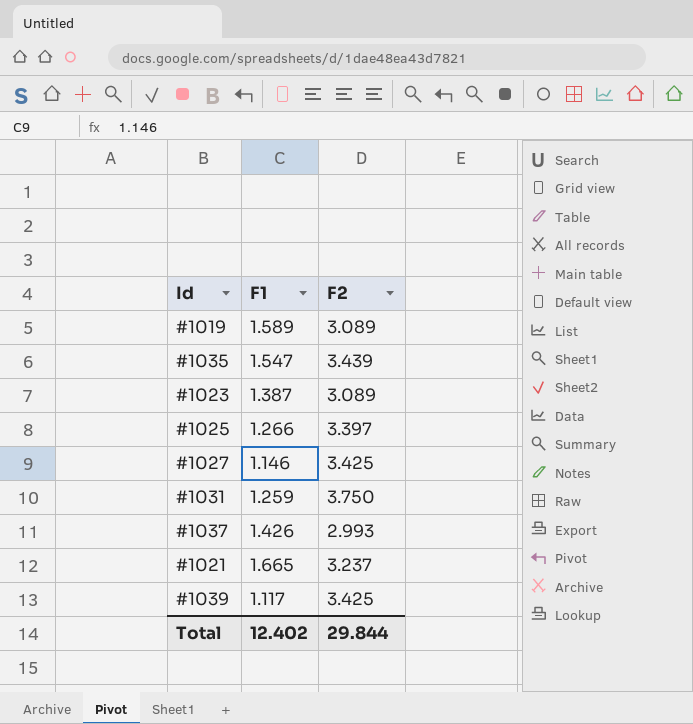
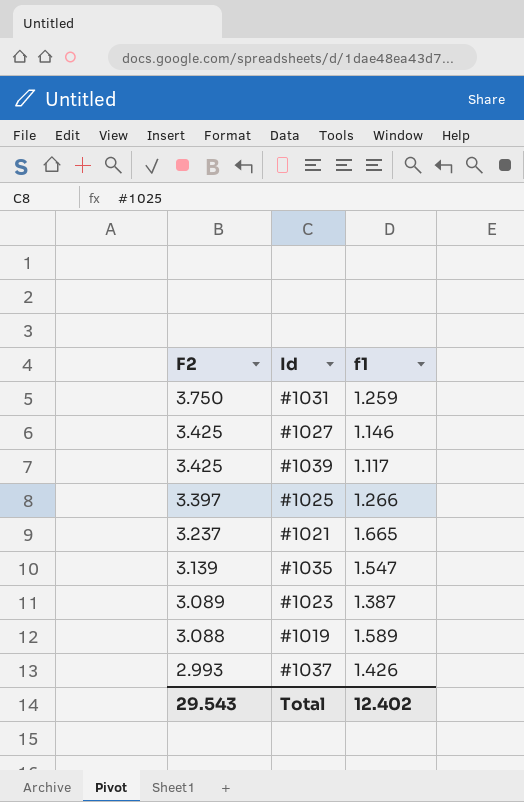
row order: none -> F2 descending
column F2 | position: 3 -> 1
column name: F1 -> f1
#1035 | F2: 3.439 -> 3.139
#1019 | F2: 3.089 -> 3.088
Total | F2: 29.844 -> 29.543

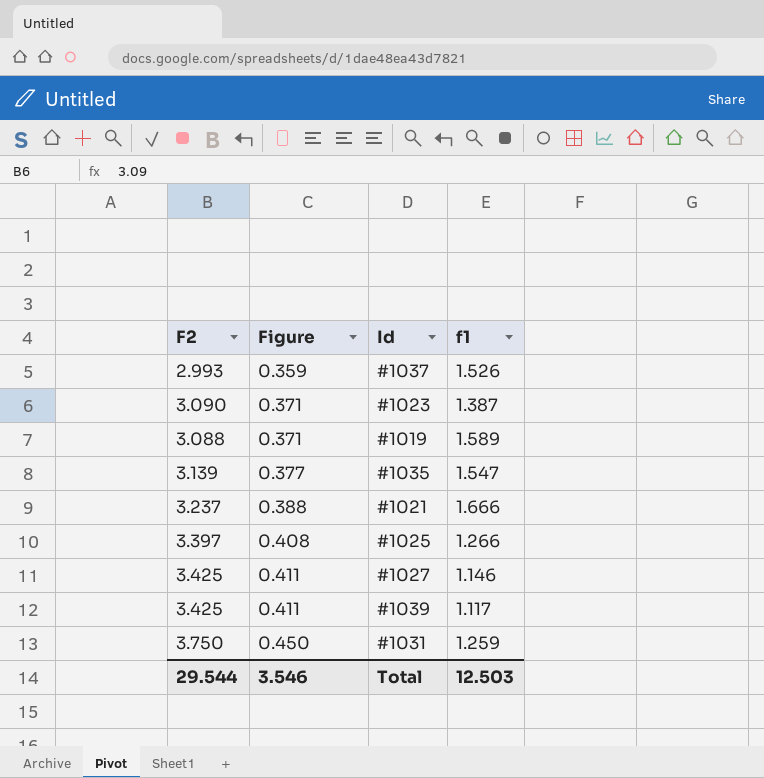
row order: F2 descending -> Figure ascending
column Figure | formula: none -> [F2] * 0.12
#1037 | f1: 1.426 -> 1.526
#1023 | F2: 3.089 -> 3.090
#1021 | f1: 1.665 -> 1.666
Total | F2: 29.543 -> 29.544
Total | f1: 12.402 -> 12.503

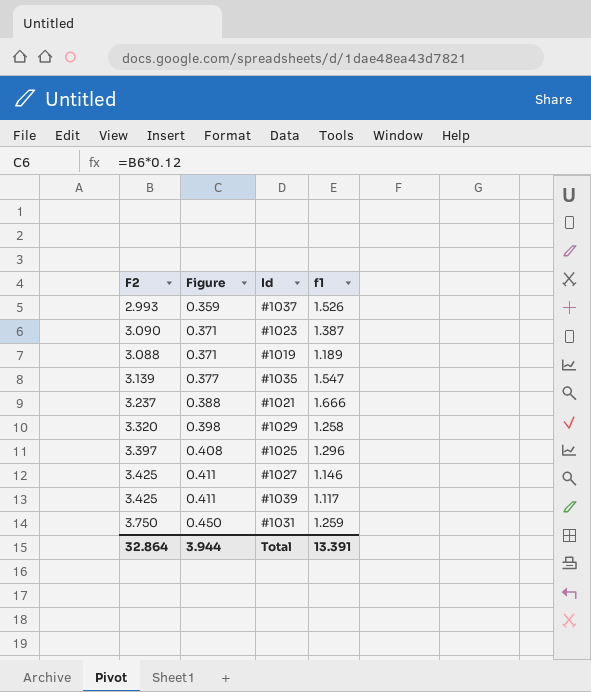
#1019 | f1: 1.589 -> 1.189
row #1029: none -> 3.320 | 0.398 | 1.258
#1025 | f1: 1.266 -> 1.296
Total | F2: 29.544 -> 32.864
Total | Figure: 3.546 -> 3.944
Total | f1: 12.503 -> 13.391

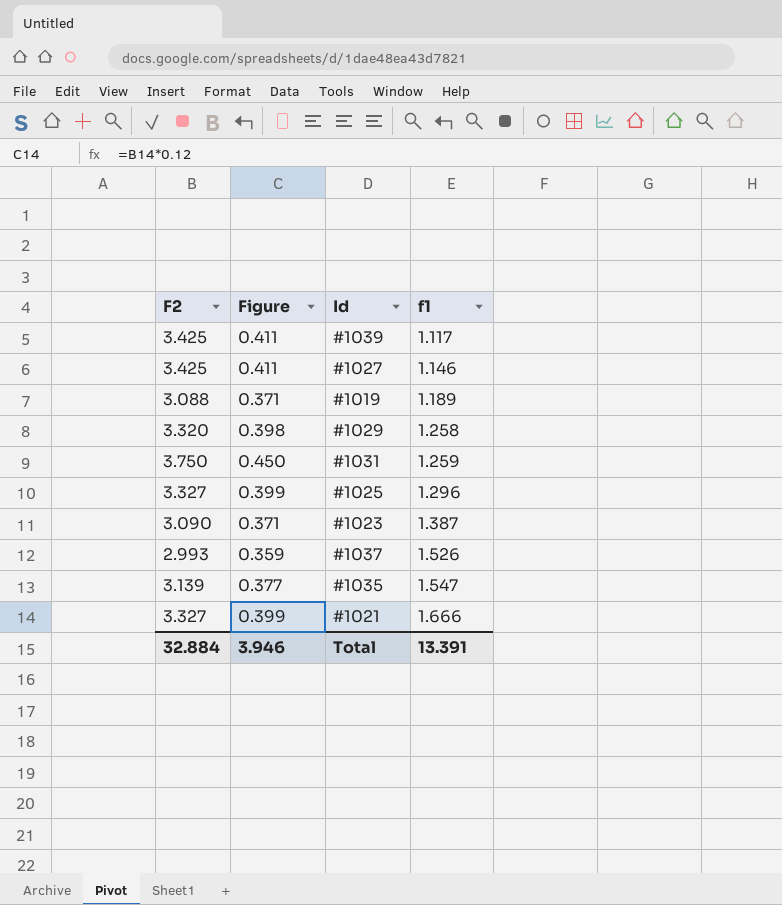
row order: Figure ascending -> f1 ascending
#1025 | F2: 3.397 -> 3.327
#1025 | Figure: 0.408 -> 0.399
#1021 | F2: 3.237 -> 3.327
#1021 | Figure: 0.388 -> 0.399
Total | F2: 32.864 -> 32.884
Total | Figure: 3.944 -> 3.946

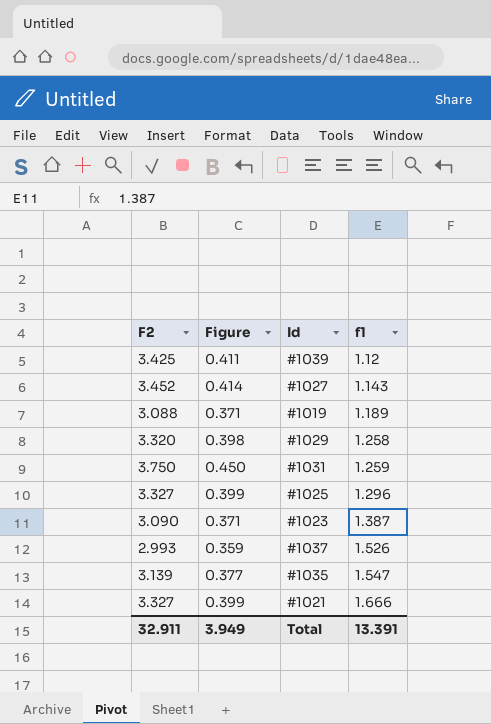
#1039 | f1: 1.117 -> 1.12
#1027 | F2: 3.425 -> 3.452
#1027 | Figure: 0.411 -> 0.414
#1027 | f1: 1.146 -> 1.143
Total | F2: 32.884 -> 32.911
Total | Figure: 3.946 -> 3.949

